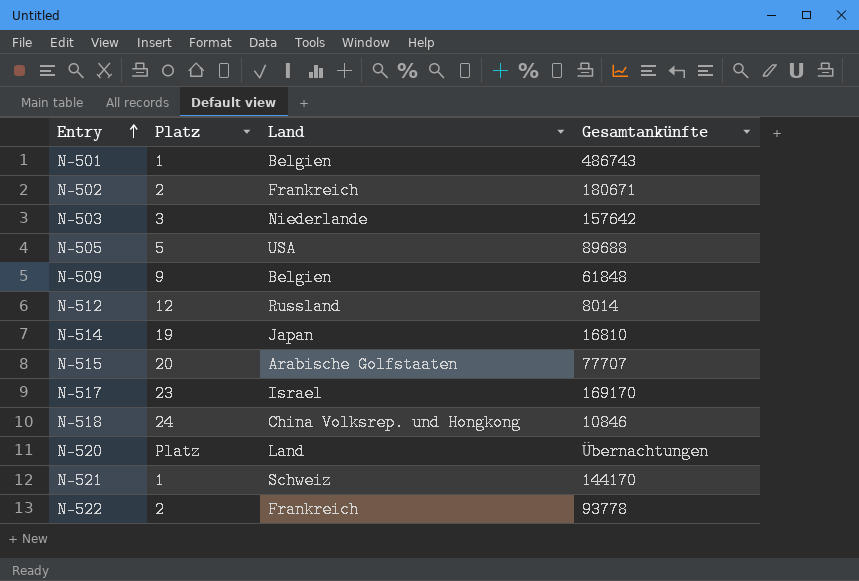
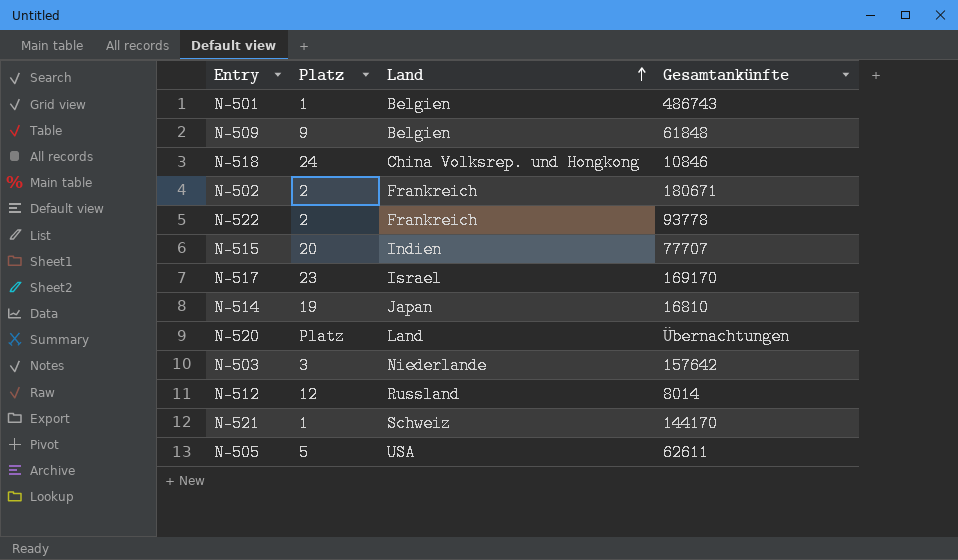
row order: Entry ascending -> Land ascending
N-515 | Land: Arabische Golfstaaten -> Indien
N-505 | Gesamtankünfte: 89688 -> 62611

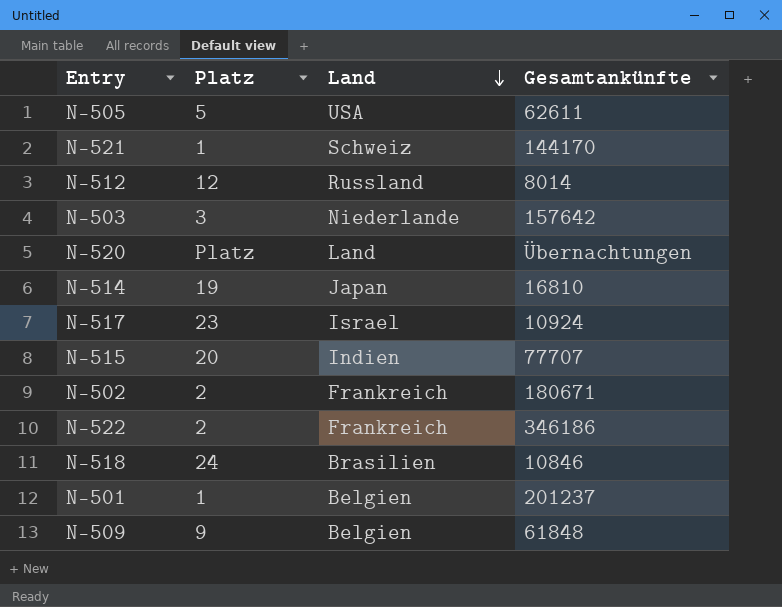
row order: Land ascending -> Land descending
N-517 | Gesamtankünfte: 169170 -> 10924
N-522 | Gesamtankünfte: 93778 -> 346186
N-518 | Land: China Volksrep. und Hongkong -> Brasilien
N-501 | Gesamtankünfte: 486743 -> 201237

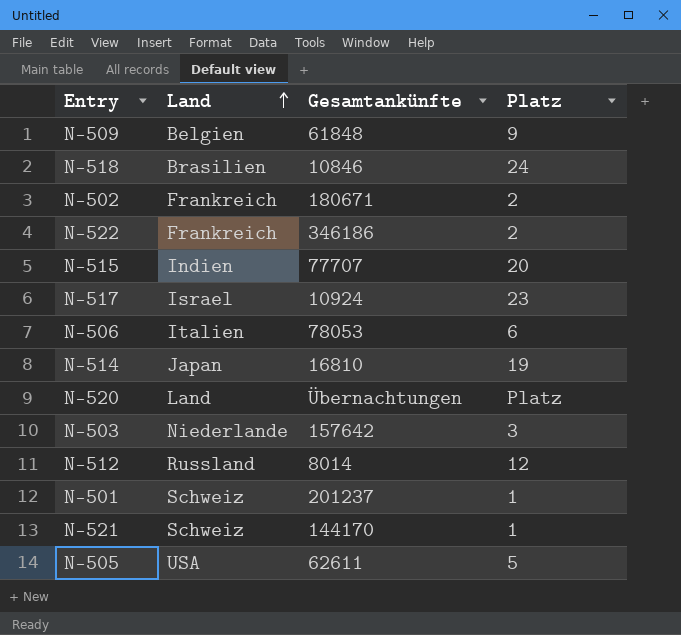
row order: Land descending -> Land ascending
column Platz | position: 2 -> 4
row N-506: none -> Italien | 78053 | 6
N-501 | Land: Belgien -> Schweiz

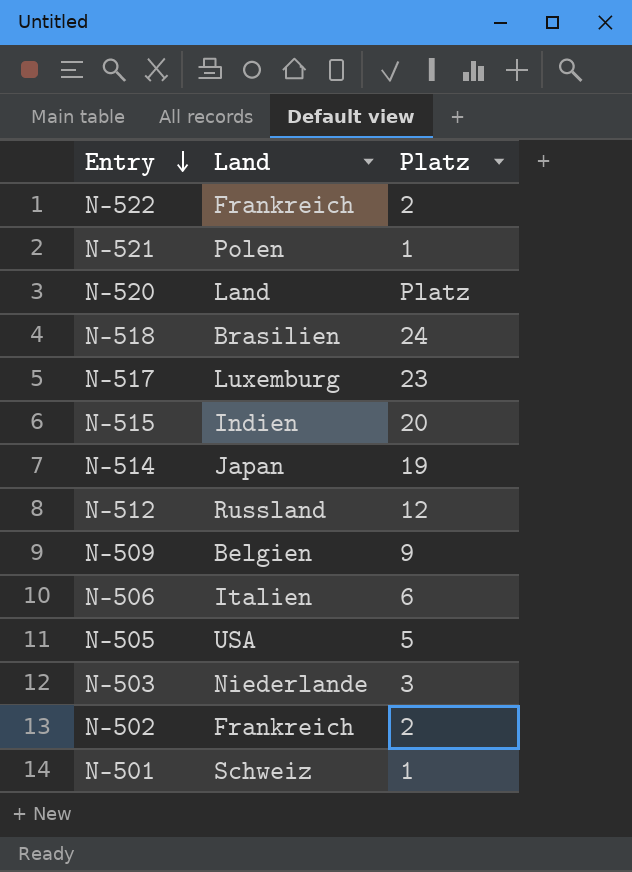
row order: Land ascending -> Entry descending
column Gesamtankünfte | position: 3 -> none
N-521 | Land: Schweiz -> Polen
N-517 | Land: Israel -> Luxemburg

